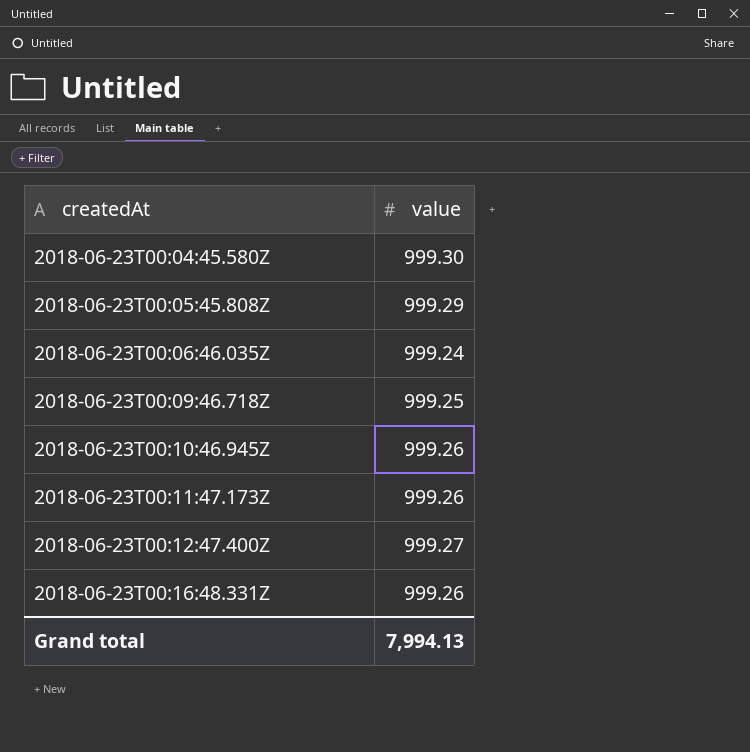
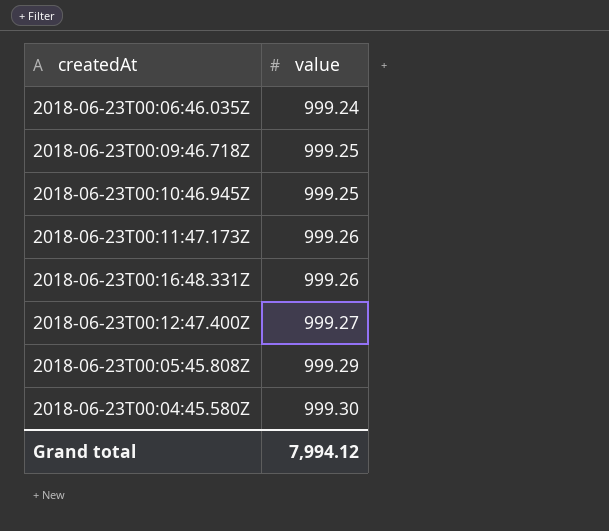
row order: createdAt ascending -> value ascending
2018-06-23T00:10:46.945Z | value: 999.26 -> 999.25
Grand total | value: 7,994.13 -> 7,994.12

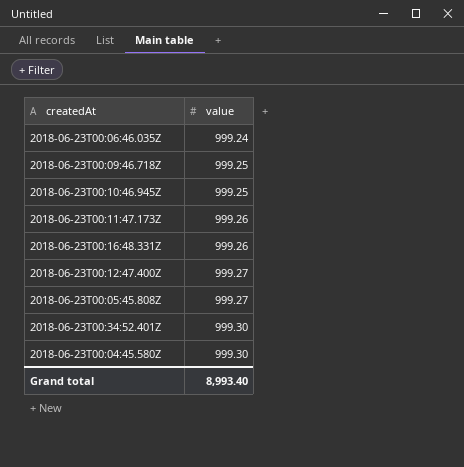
2018-06-23T00:05:45.808Z | value: 999.29 -> 999.27
row 2018-06-23T00:34:52.401Z: none -> 999.30
Grand total | value: 7,994.12 -> 8,993.40

